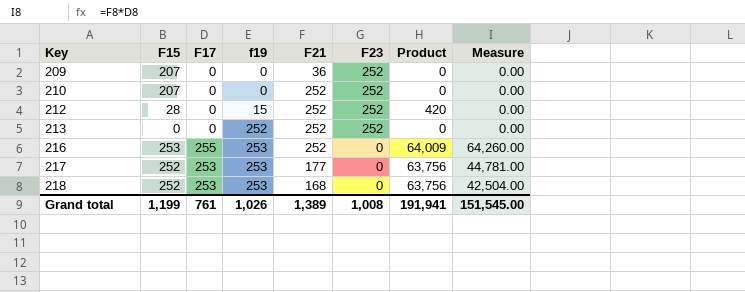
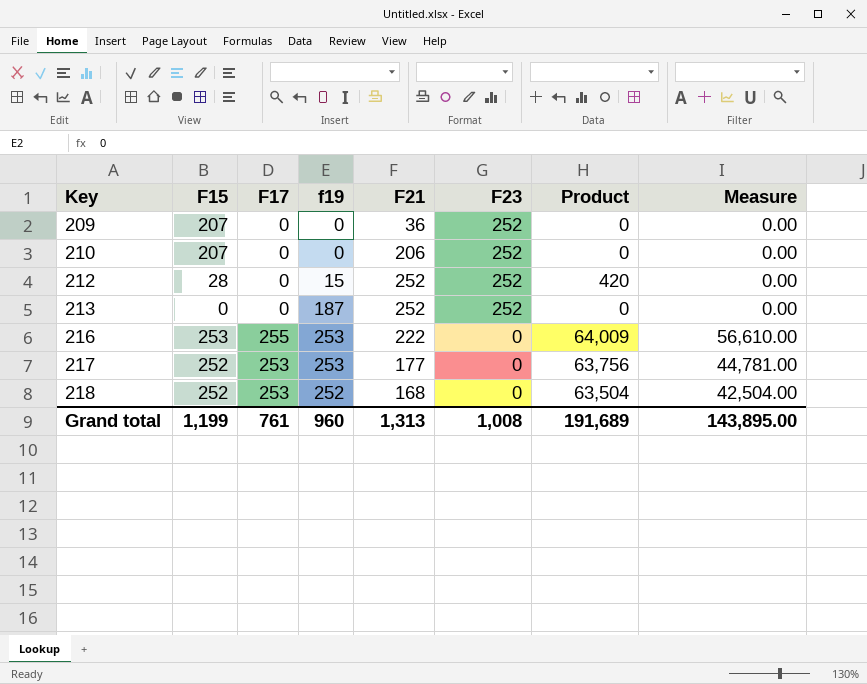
210 | F21: 252 -> 206
213 | f19: 252 -> 187
216 | F21: 252 -> 222
216 | Measure: 64,260.00 -> 56,610.00
218 | f19: 253 -> 252
218 | Product: 63,756 -> 63,504
Grand total | f19: 1,026 -> 960
Grand total | F21: 1,389 -> 1,313
Grand total | Product: 191,941 -> 191,689
Grand total | Measure: 151,545.00 -> 143,895.00

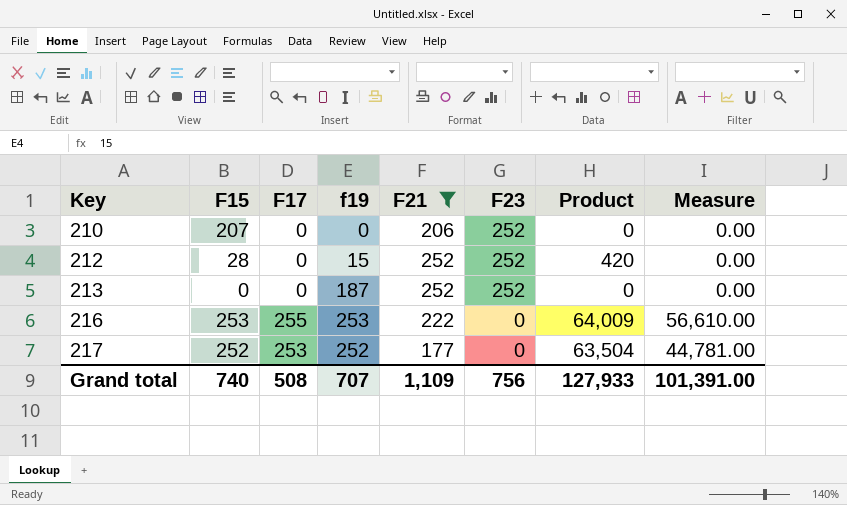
filter: none -> F21 >= 177
217 | f19: 253 -> 252
217 | Product: 63,756 -> 63,504
Grand total | F15: 1,199 -> 740
Grand total | F17: 761 -> 508
Grand total | f19: 960 -> 707
Grand total | F21: 1,313 -> 1,109
Grand total | F23: 1,008 -> 756
Grand total | Product: 191,689 -> 127,933
Grand total | Measure: 143,895.00 -> 101,391.00

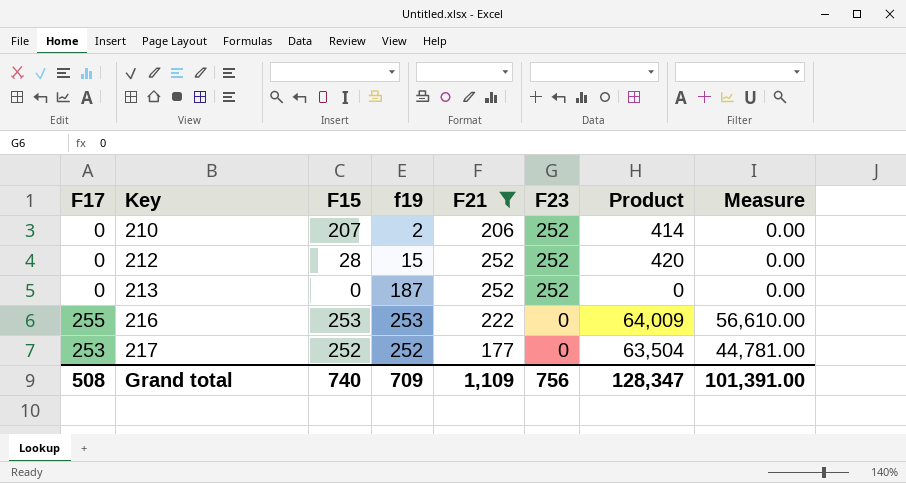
column F17 | position: 3 -> 1
210 | f19: 0 -> 2
210 | Product: 0 -> 414
Grand total | f19: 707 -> 709
Grand total | Product: 127,933 -> 128,347

